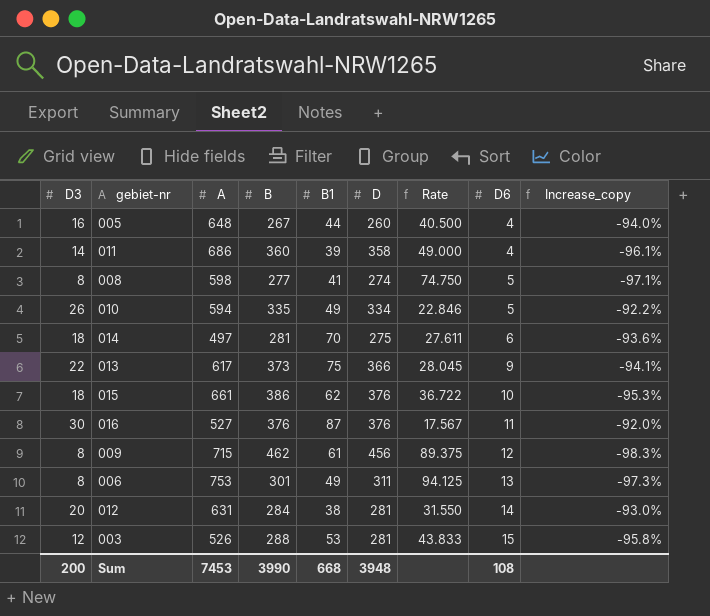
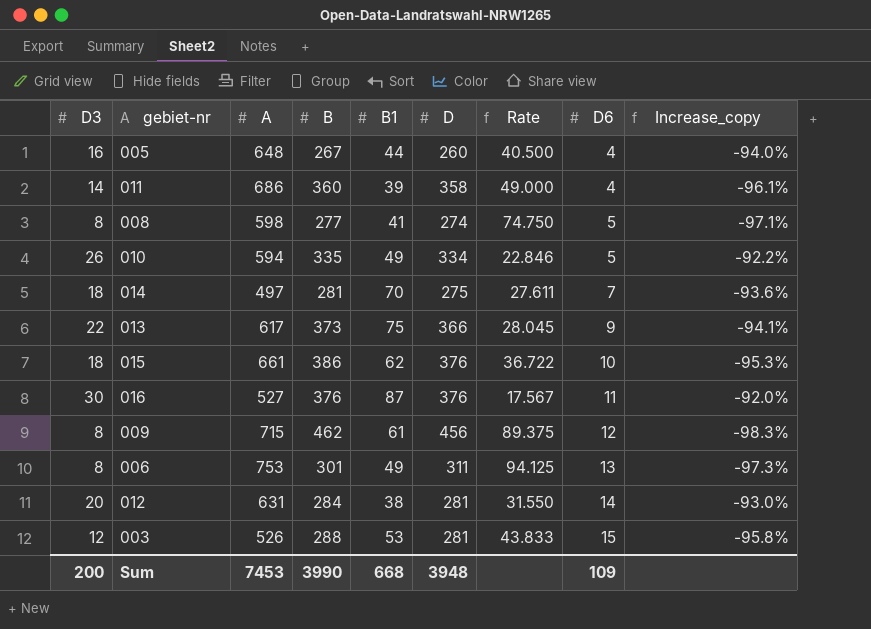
014 | D6: 6 -> 7
Sum | D6: 108 -> 109

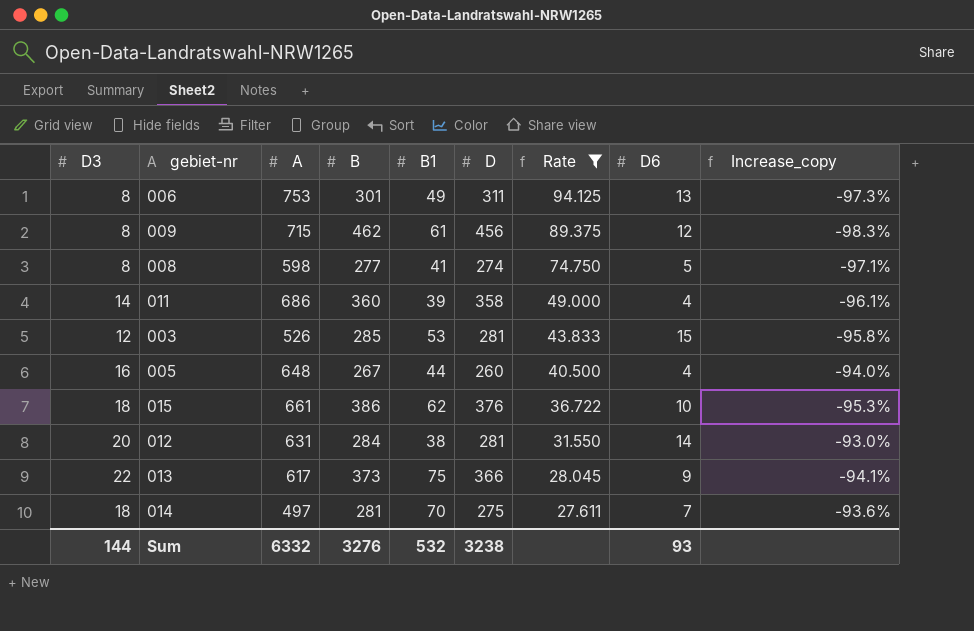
filter: none -> Rate >= 27.611
row order: D6 ascending -> Rate descending
003 | B: 288 -> 285
Sum | D3: 200 -> 144
Sum | A: 7453 -> 6332
Sum | B: 3990 -> 3276
Sum | B1: 668 -> 532
Sum | D: 3948 -> 3238
Sum | D6: 109 -> 93

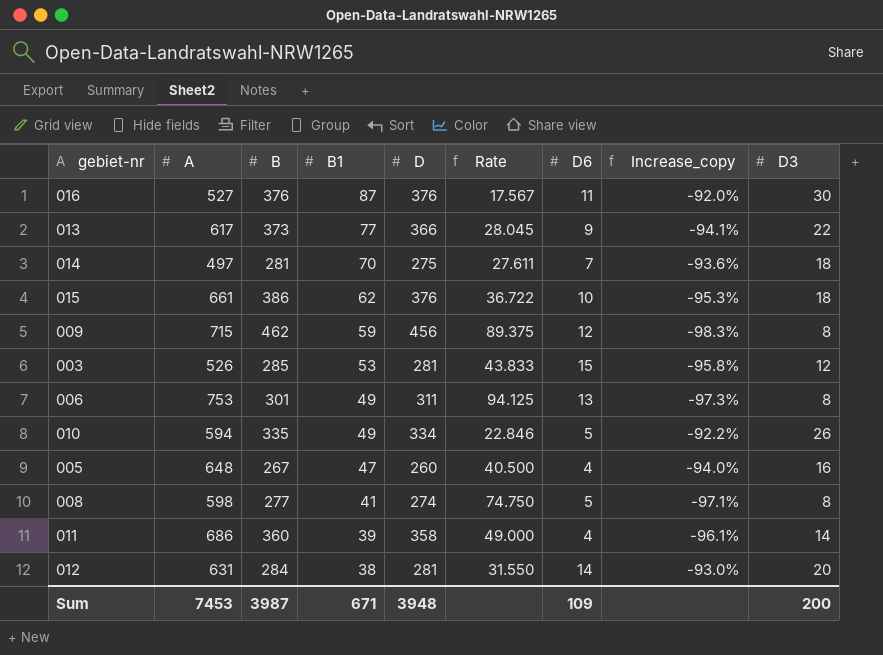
filter: Rate >= 27.611 -> none
row order: Rate descending -> B1 descending
column D3 | position: 1 -> 9
013 | B1: 75 -> 77
009 | B1: 61 -> 59
005 | B1: 44 -> 47
Sum | A: 6332 -> 7453
Sum | B: 3276 -> 3987
Sum | B1: 532 -> 671
Sum | D: 3238 -> 3948
Sum | D6: 93 -> 109
Sum | D3: 144 -> 200

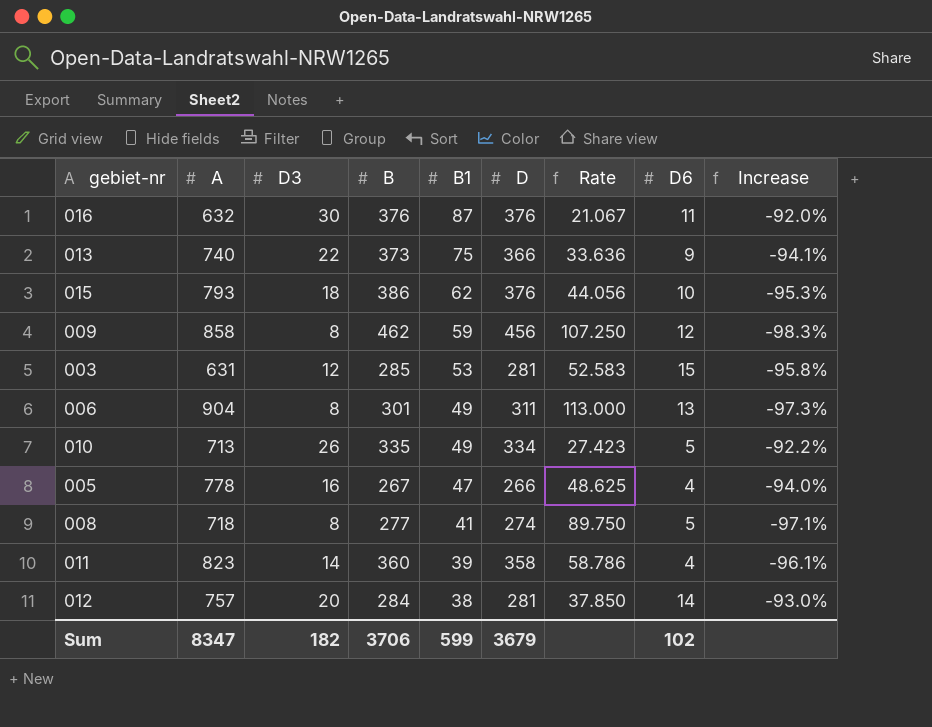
column D3 | position: 9 -> 3
column name: Increase_copy -> Increase
row 014: 497 | 281 | 70 | 275 | 27.611 | 7 | -93.6% | 18 -> none
016 | A: 527 -> 632
016 | Rate: 17.567 -> 21.067
013 | A: 617 -> 740
013 | B1: 77 -> 75
013 | Rate: 28.045 -> 33.636
015 | A: 661 -> 793
015 | Rate: 36.722 -> 44.056
009 | A: 715 -> 858
009 | Rate: 89.375 -> 107.250
003 | A: 526 -> 631
003 | Rate: 43.833 -> 52.583
006 | A: 753 -> 904
006 | Rate: 94.125 -> 113.000
010 | A: 594 -> 713
010 | Rate: 22.846 -> 27.423
005 | A: 648 -> 778
005 | D: 260 -> 266
005 | Rate: 40.500 -> 48.625
008 | A: 598 -> 718
008 | Rate: 74.750 -> 89.750
011 | A: 686 -> 823
011 | Rate: 49.000 -> 58.786
012 | A: 631 -> 757
012 | Rate: 31.550 -> 37.850
Sum | A: 7453 -> 8347
Sum | D3: 200 -> 182
Sum | B: 3987 -> 3706
Sum | B1: 671 -> 599
Sum | D: 3948 -> 3679
Sum | D6: 109 -> 102

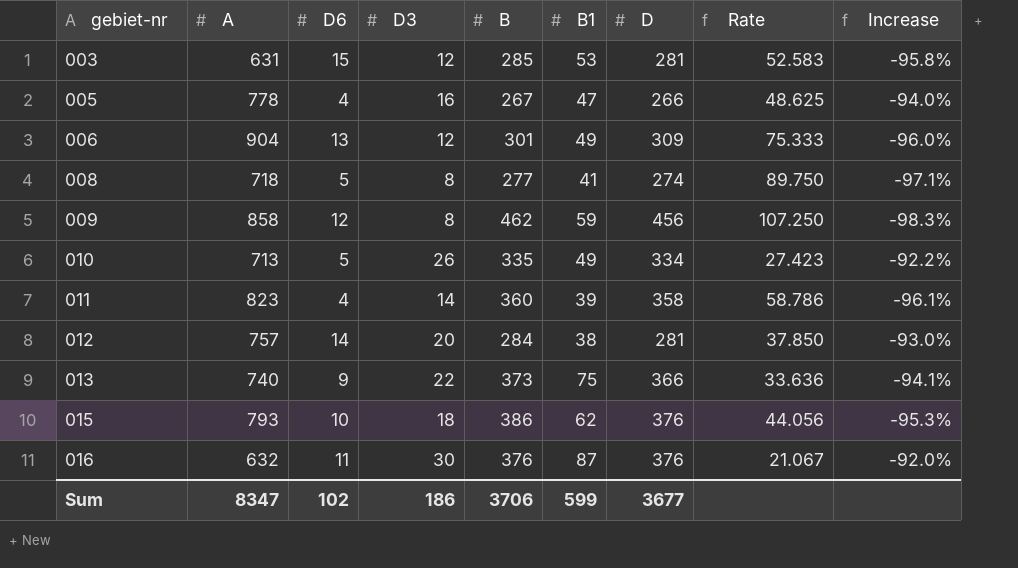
row order: B1 descending -> gebiet-nr ascending
column D6 | position: 8 -> 3
006 | D3: 8 -> 12
006 | D: 311 -> 309
006 | Rate: 113.000 -> 75.333
006 | Increase: -97.3% -> -96.0%
Sum | D3: 182 -> 186
Sum | D: 3679 -> 3677

